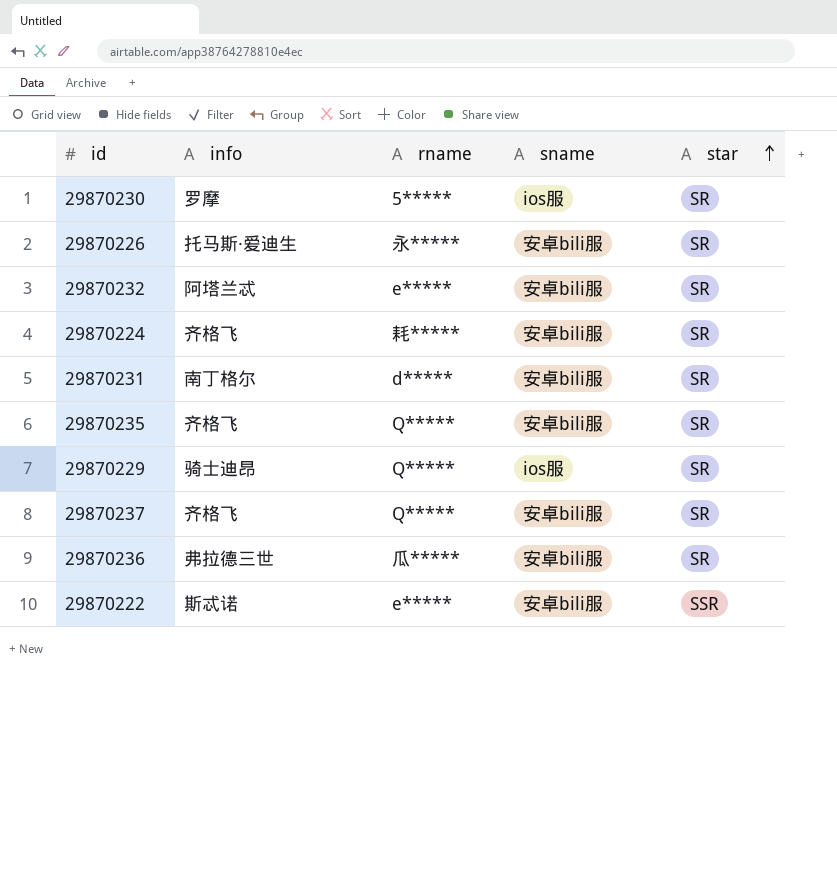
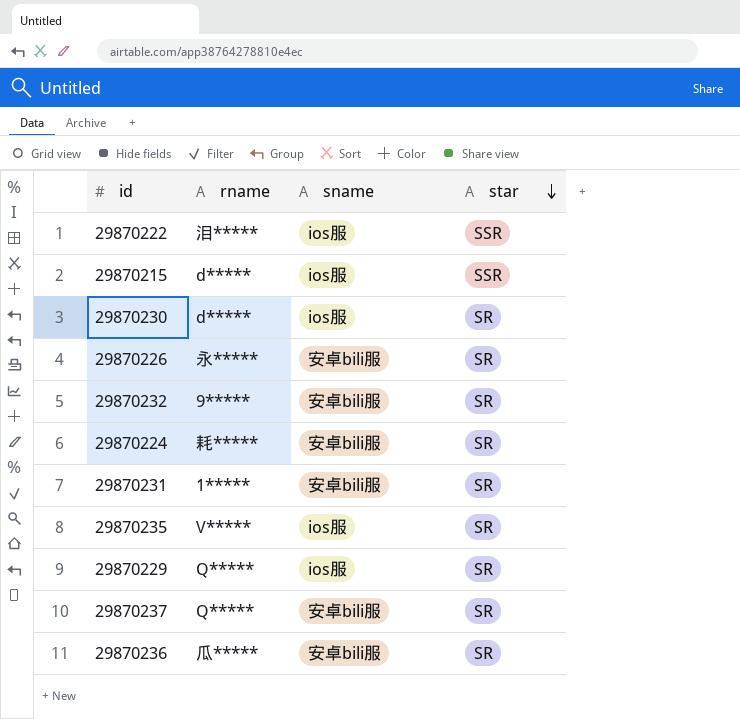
row order: star ascending -> star descending
column info | position: 2 -> none
29870222 | rname: e***** -> 泪*****
29870222 | sname: 安卓bili服 -> ios服
row 29870215: none -> d***** | ios服 | SSR
29870230 | rname: 5***** -> d*****
29870232 | rname: e***** -> 9*****
29870231 | rname: d***** -> 1*****
29870235 | rname: Q***** -> V*****
29870235 | sname: 安卓bili服 -> ios服

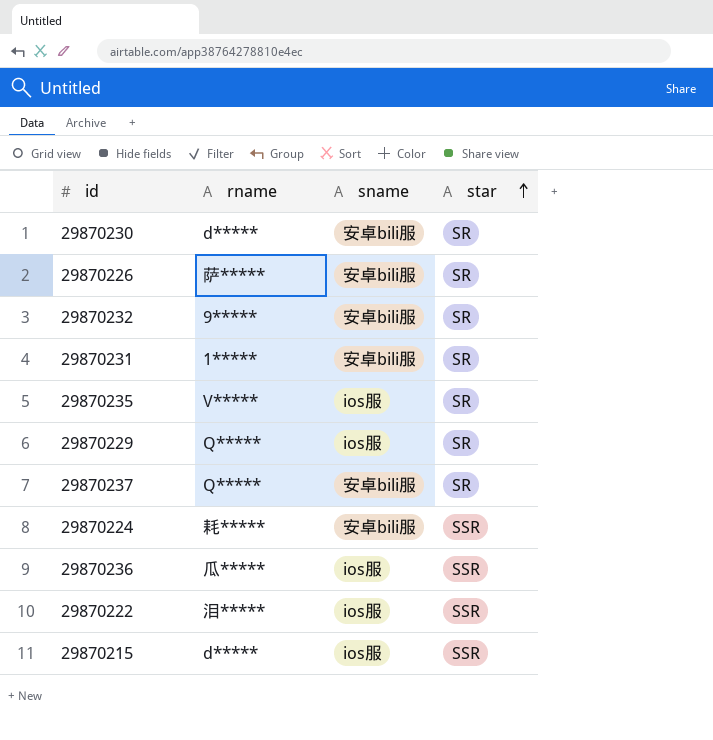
row order: star descending -> star ascending
29870230 | sname: ios服 -> 安卓bili服
29870226 | rname: 永***** -> 萨*****
29870224 | star: SR -> SSR
29870236 | sname: 安卓bili服 -> ios服
29870236 | star: SR -> SSR

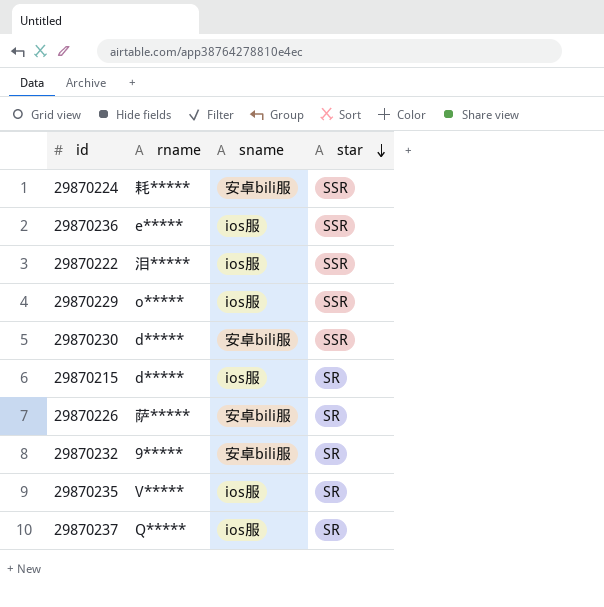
row order: star ascending -> star descending
row 29870231: 1***** | 安卓bili服 | SR -> none
29870236 | rname: 瓜***** -> e*****
29870229 | rname: Q***** -> o*****
29870229 | star: SR -> SSR
29870230 | star: SR -> SSR
29870215 | star: SSR -> SR
29870237 | sname: 安卓bili服 -> ios服

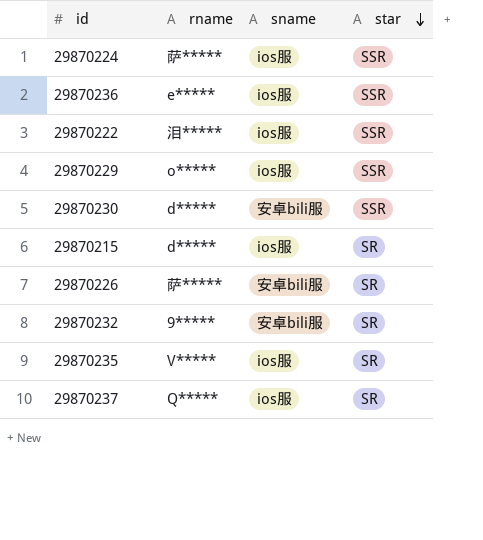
29870224 | rname: 耗***** -> 萨*****
29870224 | sname: 安卓bili服 -> ios服

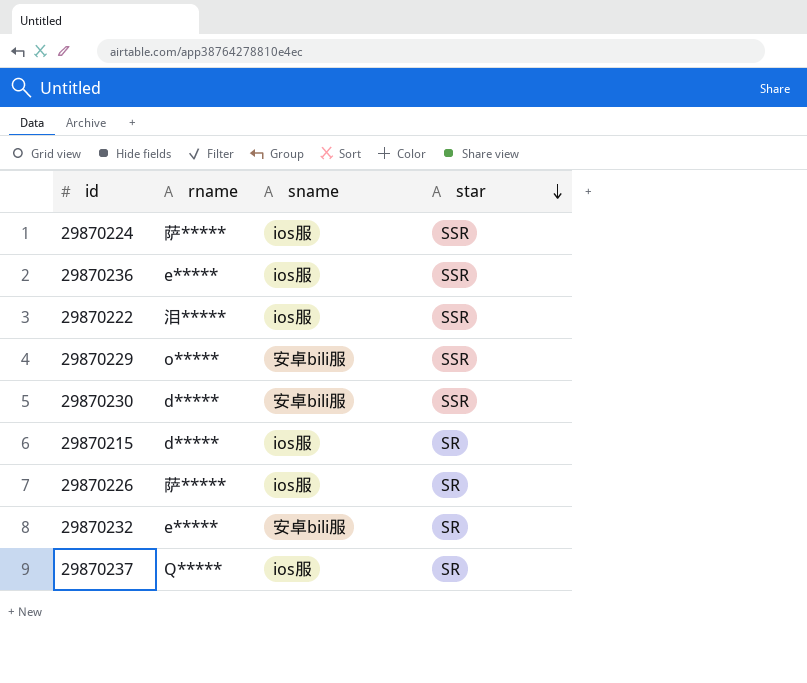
row 29870235: V***** | ios服 | SR -> none
29870229 | sname: ios服 -> 安卓bili服
29870226 | sname: 安卓bili服 -> ios服
29870232 | rname: 9***** -> e*****

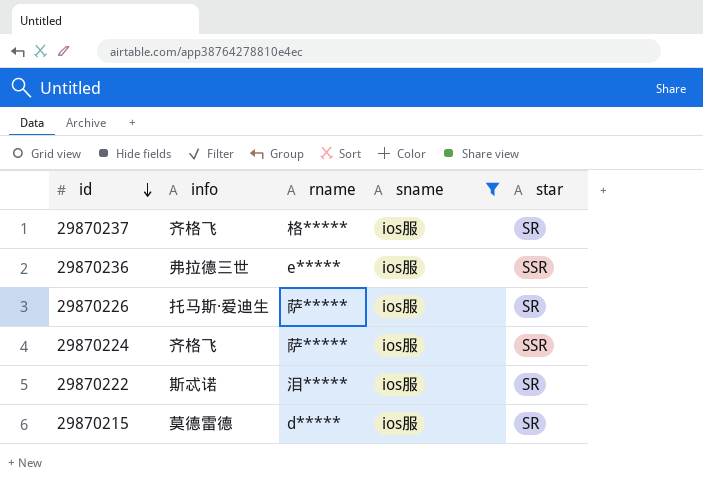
filter: none -> sname = ios服
row order: star descending -> id descending
column info | position: none -> 2
29870237 | rname: Q***** -> 格*****
29870222 | star: SSR -> SR

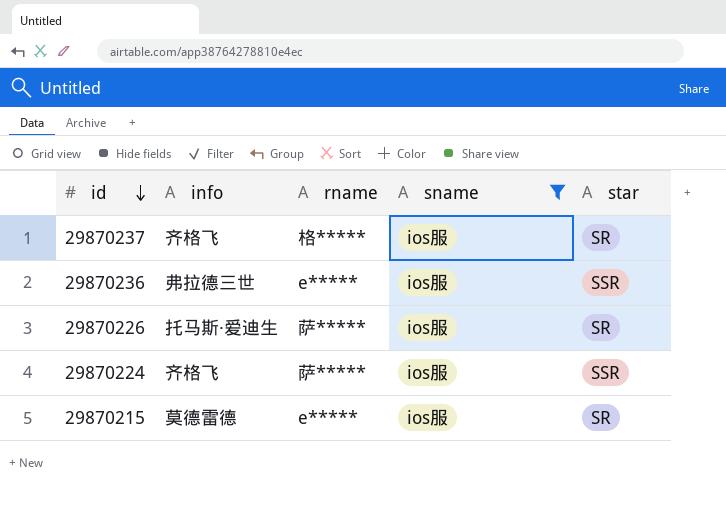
row 29870222: 斯忒诺 | 泪***** | ios服 | SR -> none
29870215 | rname: d***** -> e*****

